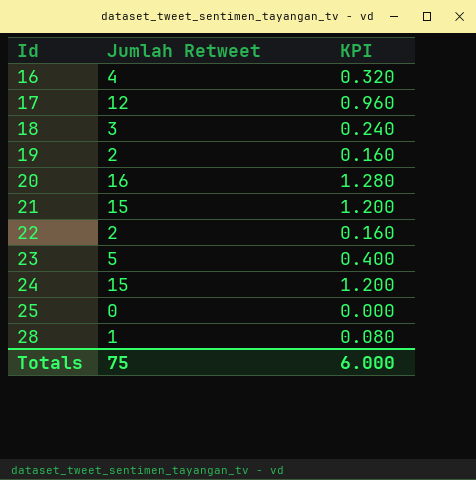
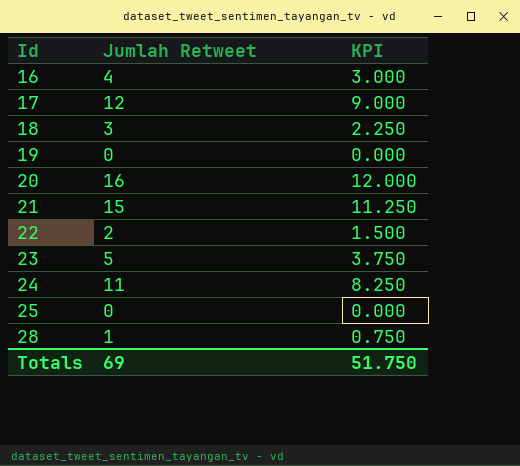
column KPI | formula: [Jumlah Retweet] * 0.08 -> [Jumlah Retweet] * 0.75
19 | Jumlah Retweet: 2 -> 0
24 | Jumlah Retweet: 15 -> 11
Totals | Jumlah Retweet: 75 -> 69
Totals | KPI: 6.000 -> 51.750

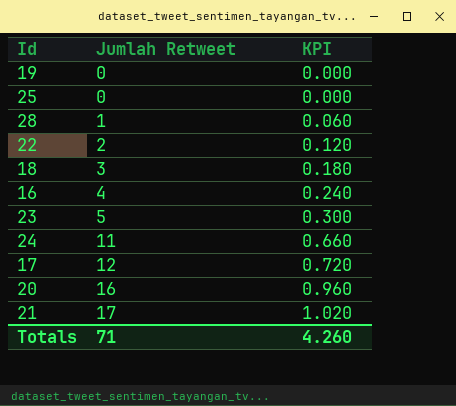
row order: Id ascending -> Jumlah Retweet ascending
column KPI | formula: [Jumlah Retweet] * 0.75 -> [Jumlah Retweet] * 0.06
21 | Jumlah Retweet: 15 -> 17
Totals | Jumlah Retweet: 69 -> 71
Totals | KPI: 51.750 -> 4.260

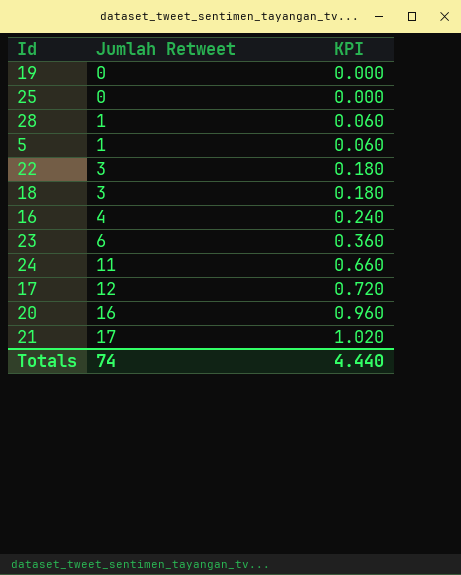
row 5: none -> 1 | 0.060
22 | Jumlah Retweet: 2 -> 3
22 | KPI: 0.120 -> 0.180
23 | Jumlah Retweet: 5 -> 6
23 | KPI: 0.300 -> 0.360
Totals | Jumlah Retweet: 71 -> 74
Totals | KPI: 4.260 -> 4.440

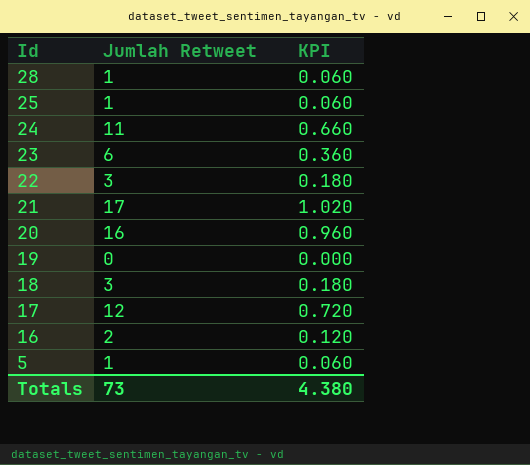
row order: Jumlah Retweet ascending -> Id descending
25 | Jumlah Retweet: 0 -> 1
25 | KPI: 0.000 -> 0.060
16 | Jumlah Retweet: 4 -> 2
16 | KPI: 0.240 -> 0.120
Totals | Jumlah Retweet: 74 -> 73
Totals | KPI: 4.440 -> 4.380

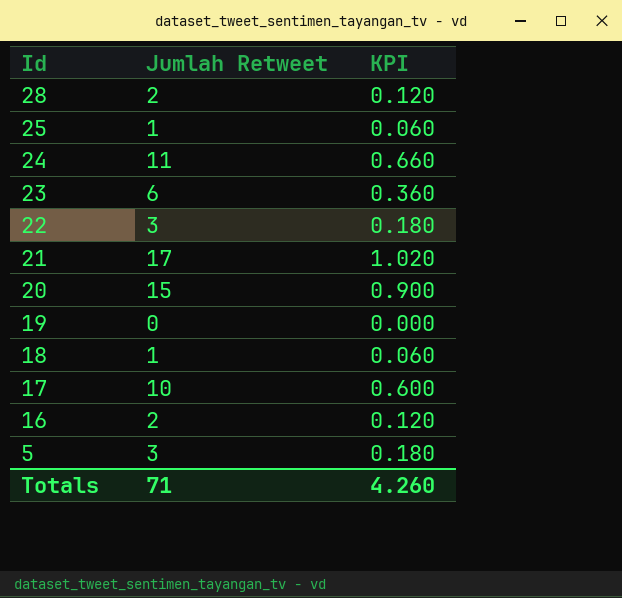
28 | Jumlah Retweet: 1 -> 2
28 | KPI: 0.060 -> 0.120
20 | Jumlah Retweet: 16 -> 15
20 | KPI: 0.960 -> 0.900
18 | Jumlah Retweet: 3 -> 1
18 | KPI: 0.180 -> 0.060
17 | Jumlah Retweet: 12 -> 10
17 | KPI: 0.720 -> 0.600
5 | Jumlah Retweet: 1 -> 3
5 | KPI: 0.060 -> 0.180
Totals | Jumlah Retweet: 73 -> 71
Totals | KPI: 4.380 -> 4.260

